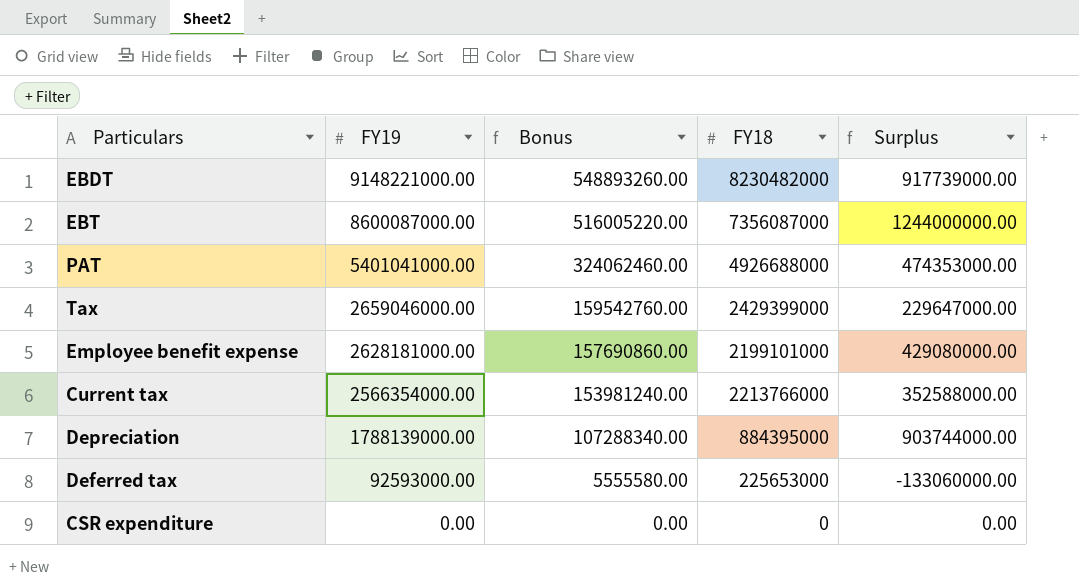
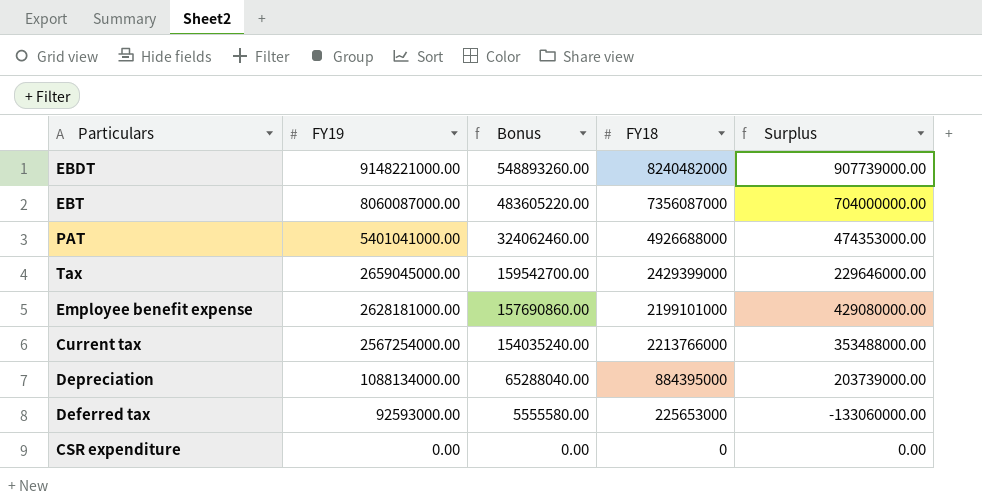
EBDT | FY18: 8230482000 -> 8240482000
EBDT | Surplus: 917739000.00 -> 907739000.00
EBT | FY19: 8600087000.00 -> 8060087000.00
EBT | Bonus: 516005220.00 -> 483605220.00
EBT | Surplus: 1244000000.00 -> 704000000.00
Tax | FY19: 2659046000.00 -> 2659045000.00
Tax | Bonus: 159542760.00 -> 159542700.00
Tax | Surplus: 229647000.00 -> 229646000.00
Current tax | FY19: 2566354000.00 -> 2567254000.00
Current tax | Bonus: 153981240.00 -> 154035240.00
Current tax | Surplus: 352588000.00 -> 353488000.00
Depreciation | FY19: 1788139000.00 -> 1088134000.00
Depreciation | Bonus: 107288340.00 -> 65288040.00
Depreciation | Surplus: 903744000.00 -> 203739000.00

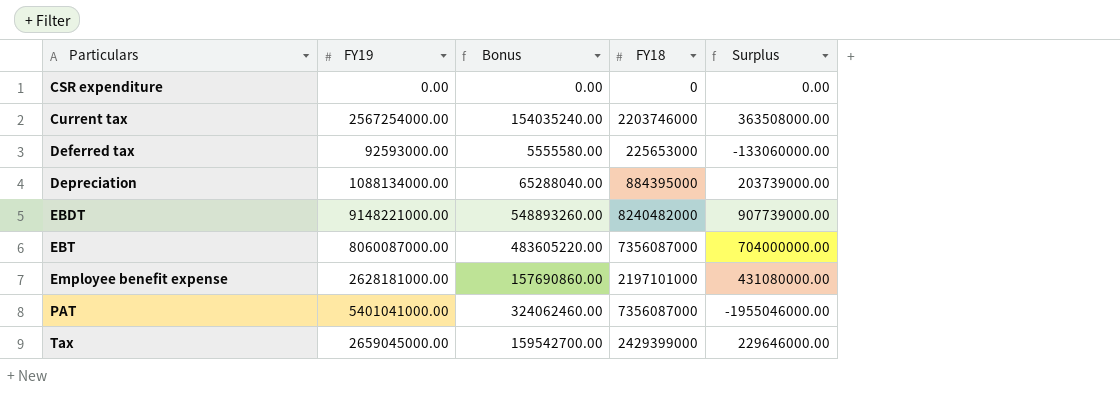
row order: FY19 descending -> Particulars ascending
Current tax | FY18: 2213766000 -> 2203746000
Current tax | Surplus: 353488000.00 -> 363508000.00
Employee benefit expense | FY18: 2199101000 -> 2197101000
Employee benefit expense | Surplus: 429080000.00 -> 431080000.00
PAT | FY18: 4926688000 -> 7356087000
PAT | Surplus: 474353000.00 -> -1955046000.00

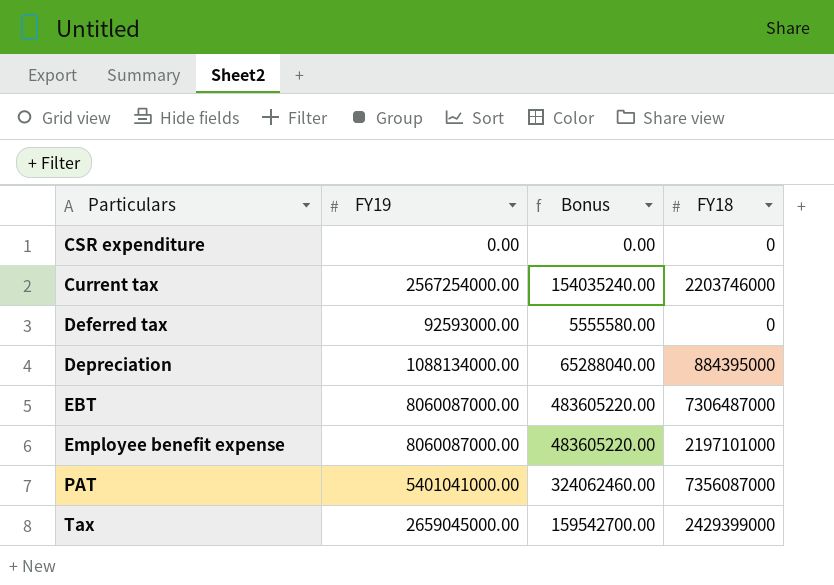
column Surplus | formula: [FY19] - [FY18] -> none
row EBDT: 9148221000.00 | 548893260.00 | 8240482000 | 907739000.00 -> none
Deferred tax | FY18: 225653000 -> 0
EBT | FY18: 7356087000 -> 7306487000
Employee benefit expense | FY19: 2628181000.00 -> 8060087000.00
Employee benefit expense | Bonus: 157690860.00 -> 483605220.00

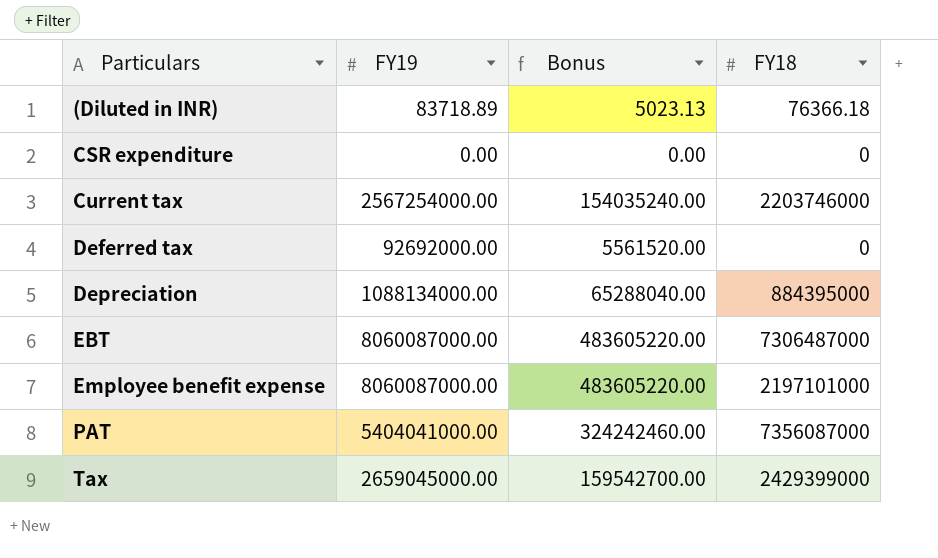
row (Diluted in INR): none -> 83718.89 | 5023.13 | 76366.18
Deferred tax | FY19: 92593000.00 -> 92692000.00
Deferred tax | Bonus: 5555580.00 -> 5561520.00
PAT | FY19: 5401041000.00 -> 5404041000.00
PAT | Bonus: 324062460.00 -> 324242460.00

